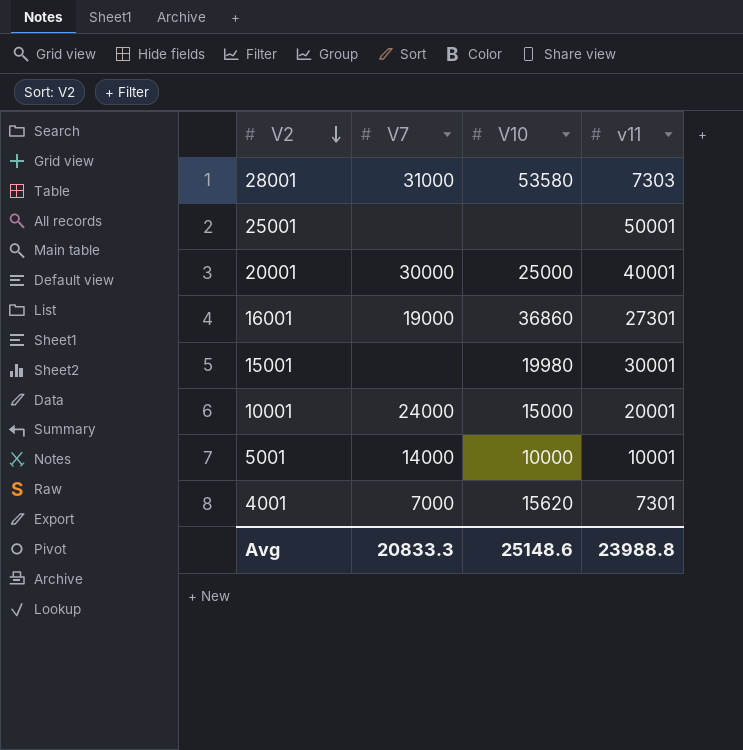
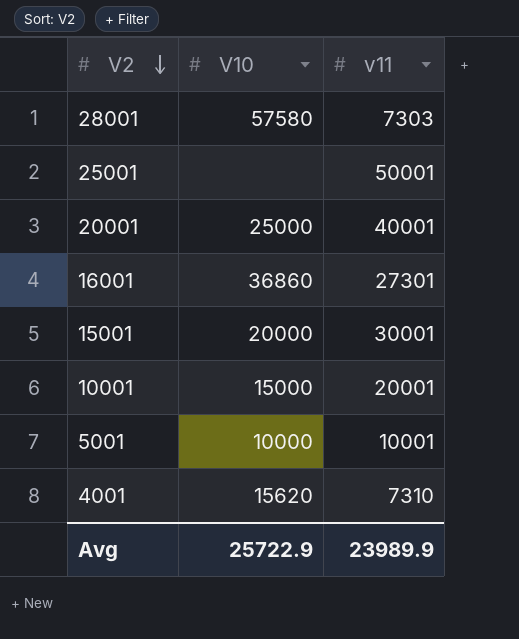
column V7 | position: 2 -> none
28001 | V10: 53580 -> 57580
15001 | V10: 19980 -> 20000
4001 | v11: 7301 -> 7310
Avg | V10: 25148.6 -> 25722.9
Avg | v11: 23988.8 -> 23989.9

